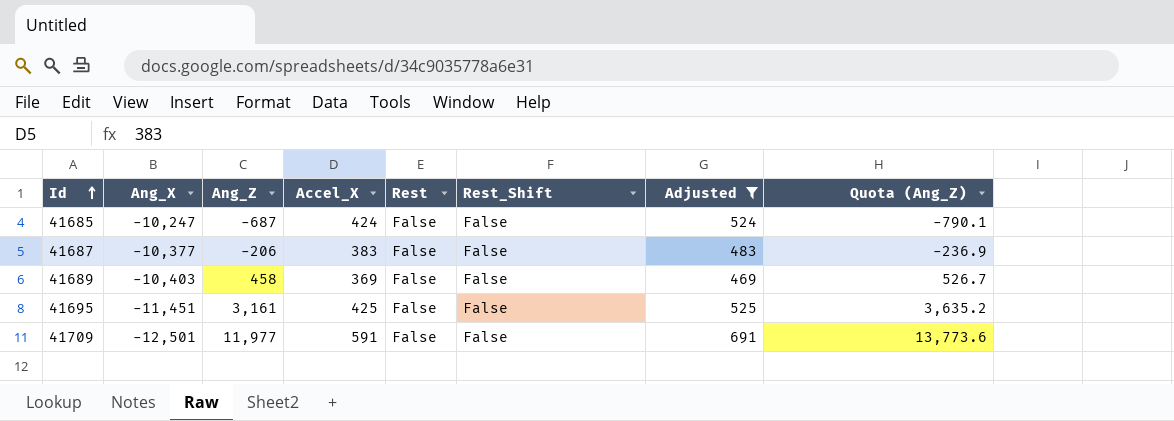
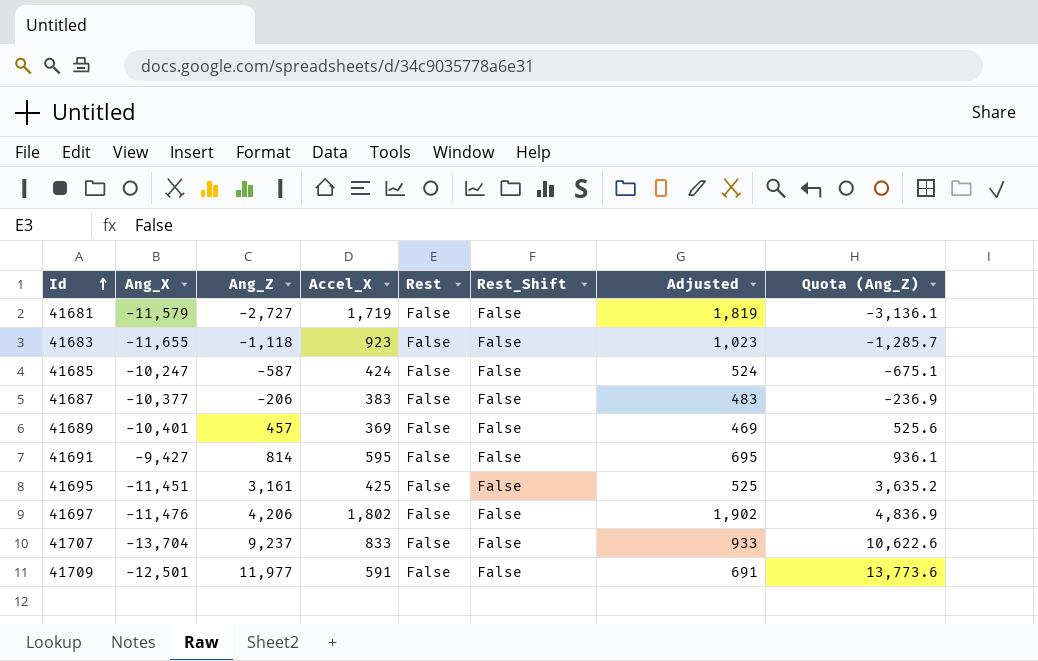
filter: Adjusted <= 691 -> none
41685 | Ang_Z: -687 -> -587
41685 | Quota (Ang_Z): -790.1 -> -675.1
41689 | Ang_X: -10,403 -> -10,401
41689 | Ang_Z: 458 -> 457
41689 | Quota (Ang_Z): 526.7 -> 525.6

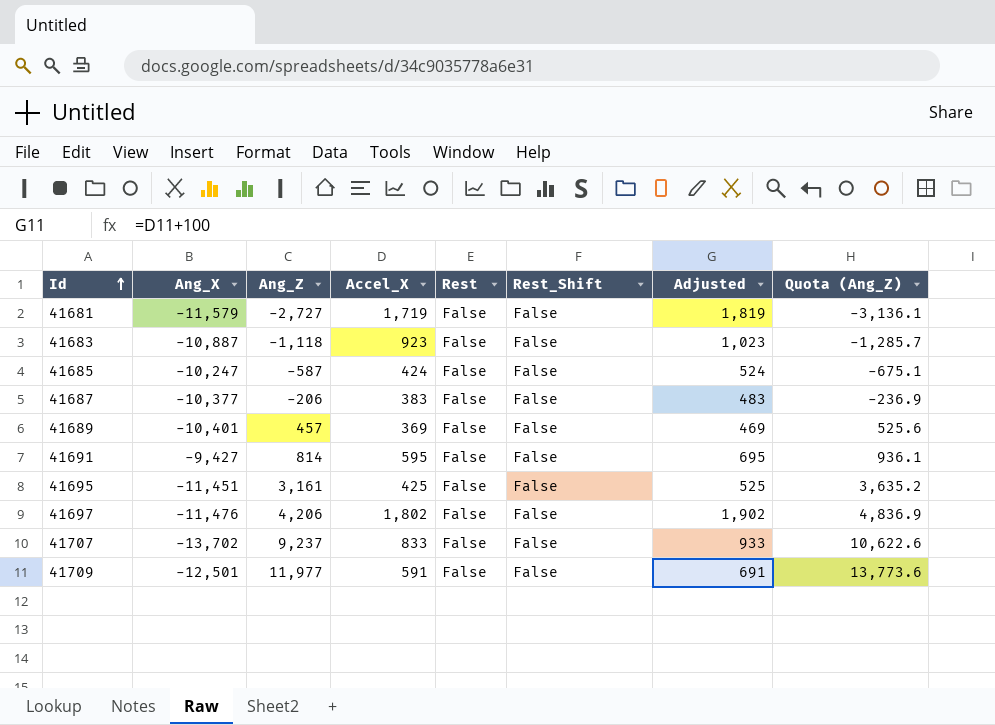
41683 | Ang_X: -11,655 -> -10,887
41707 | Ang_X: -13,704 -> -13,702

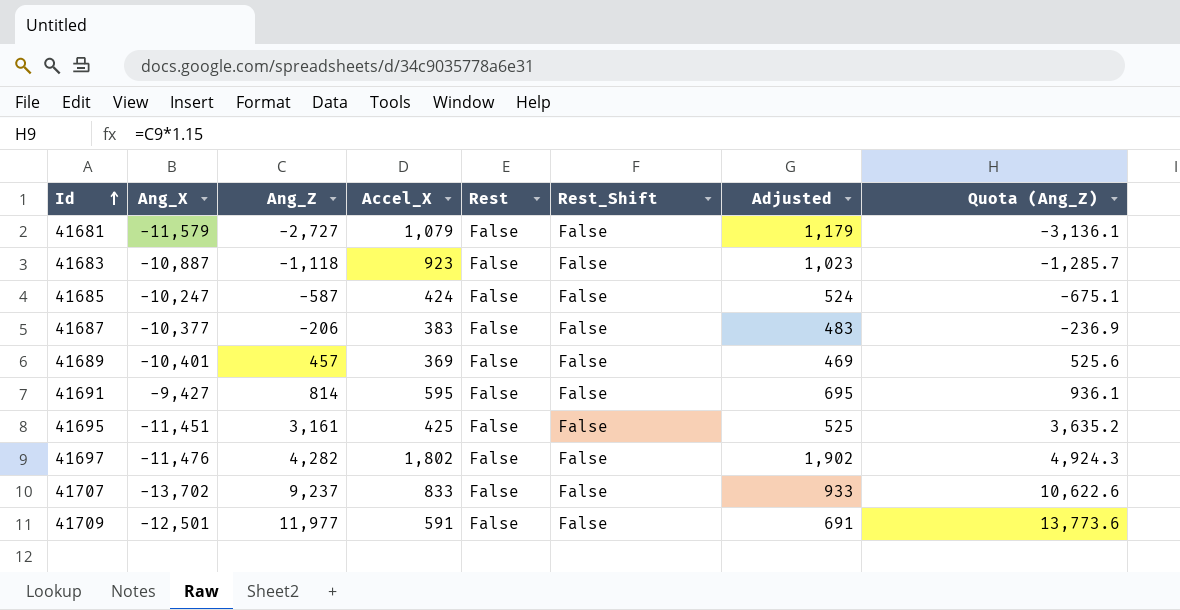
41681 | Accel_X: 1,719 -> 1,079
41681 | Adjusted: 1,819 -> 1,179
41697 | Ang_Z: 4,206 -> 4,282
41697 | Quota (Ang_Z): 4,836.9 -> 4,924.3

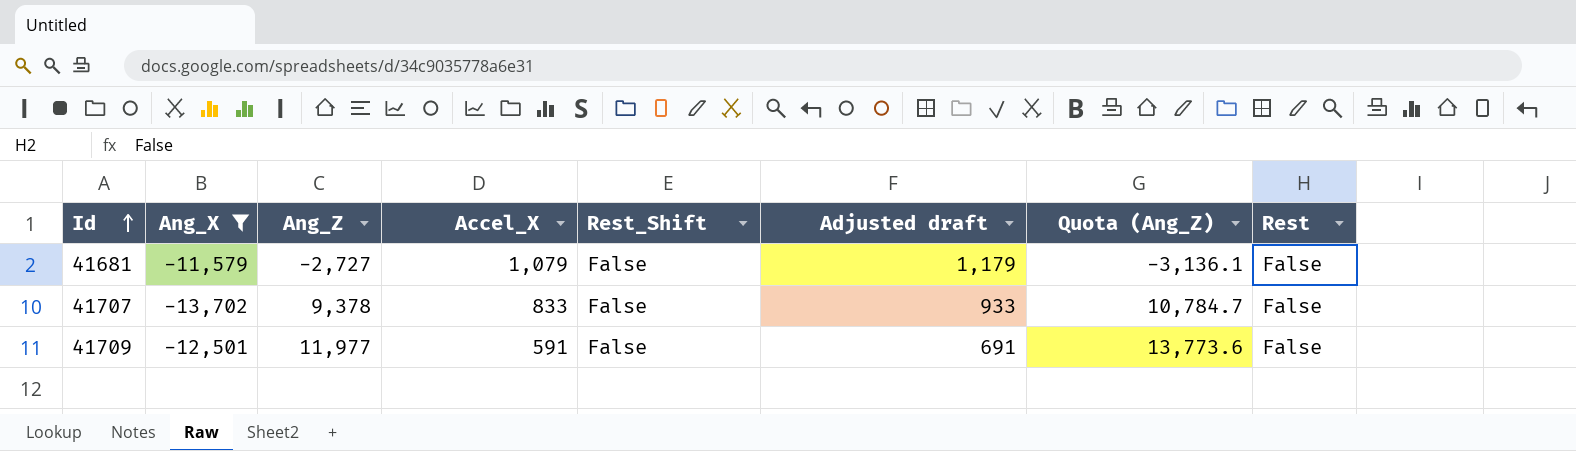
filter: none -> Ang_X <= -11,579
column name: Adjusted -> Adjusted draft
column Rest | position: 5 -> 8
41707 | Ang_Z: 9,237 -> 9,378
41707 | Quota (Ang_Z): 10,622.6 -> 10,784.7

